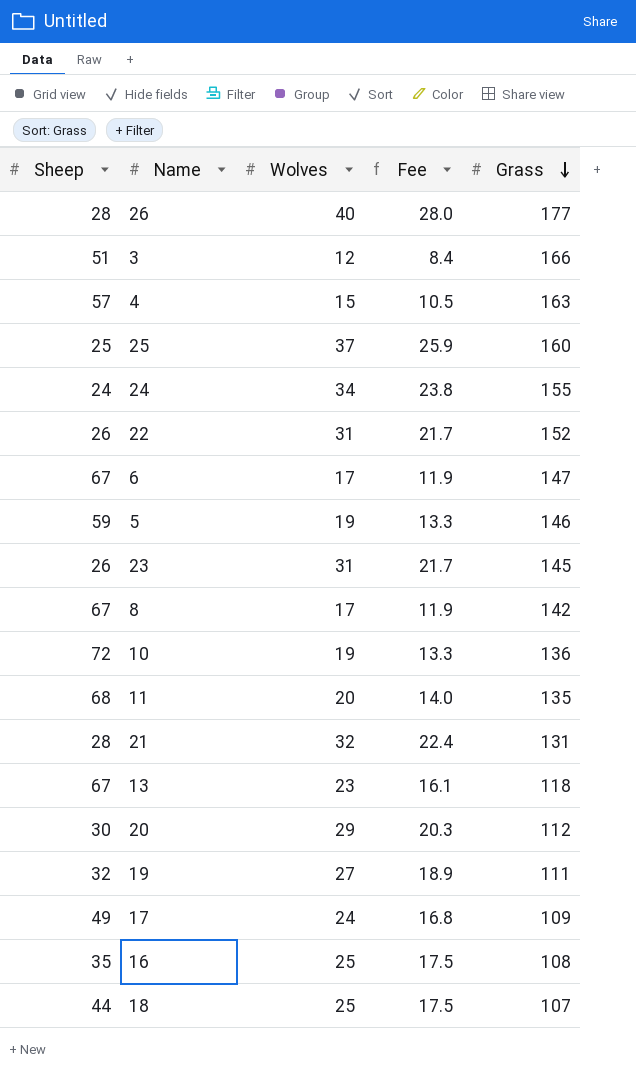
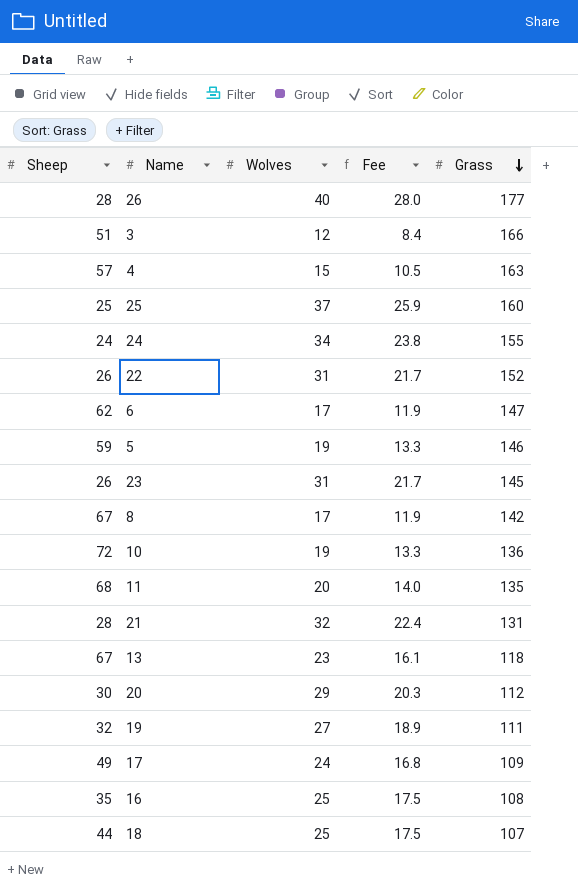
6 | Sheep: 67 -> 62

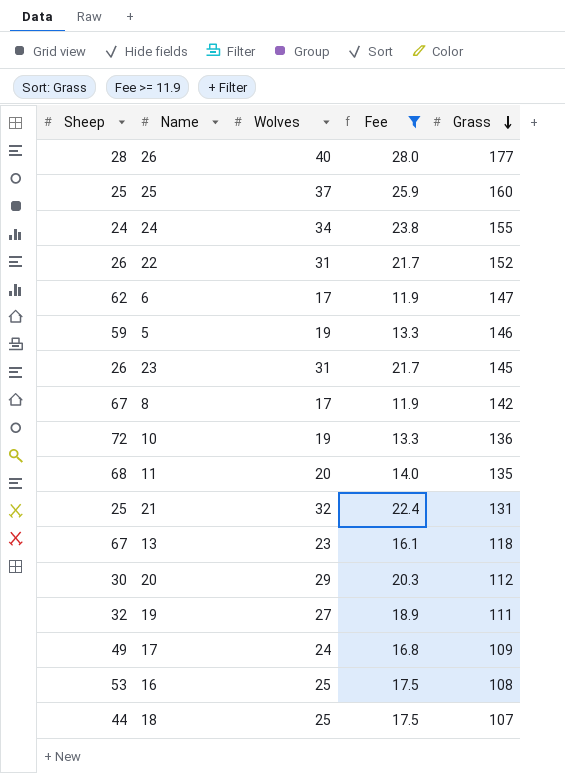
filter: none -> Fee >= 11.9
21 | Sheep: 28 -> 25
16 | Sheep: 35 -> 53

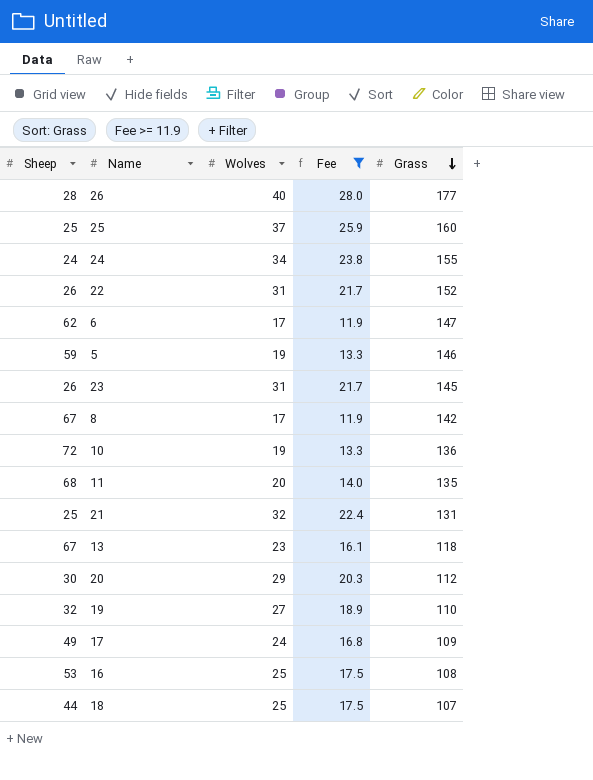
19 | Grass: 111 -> 110

